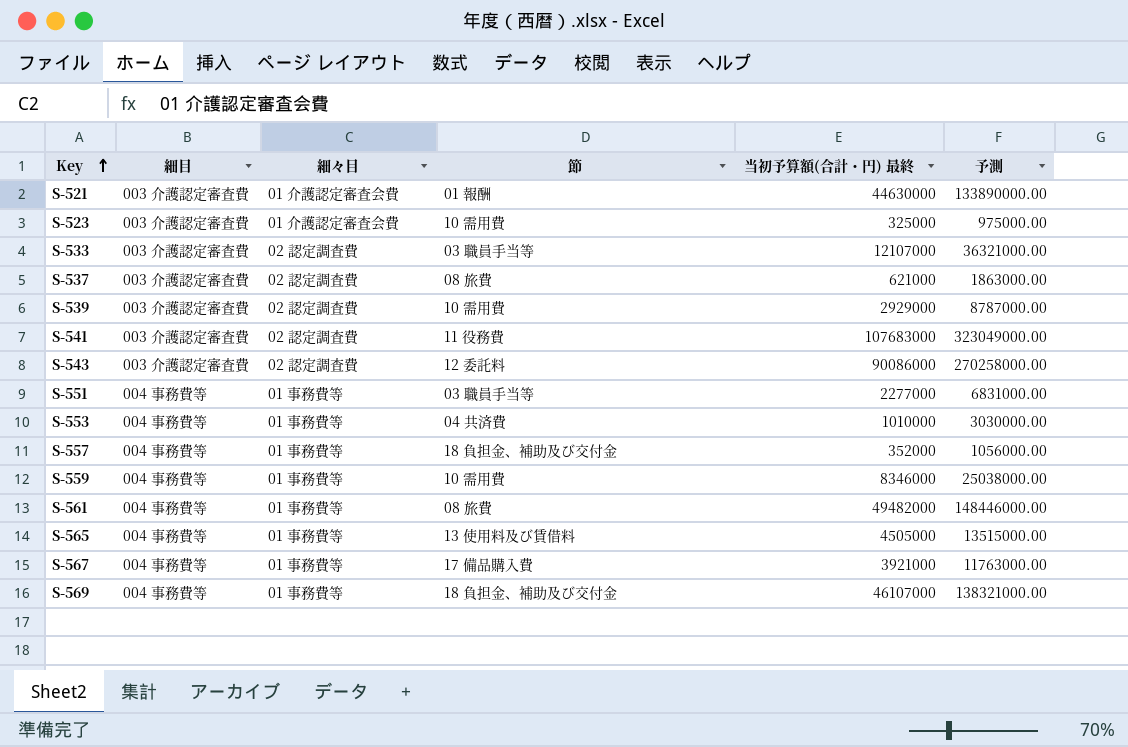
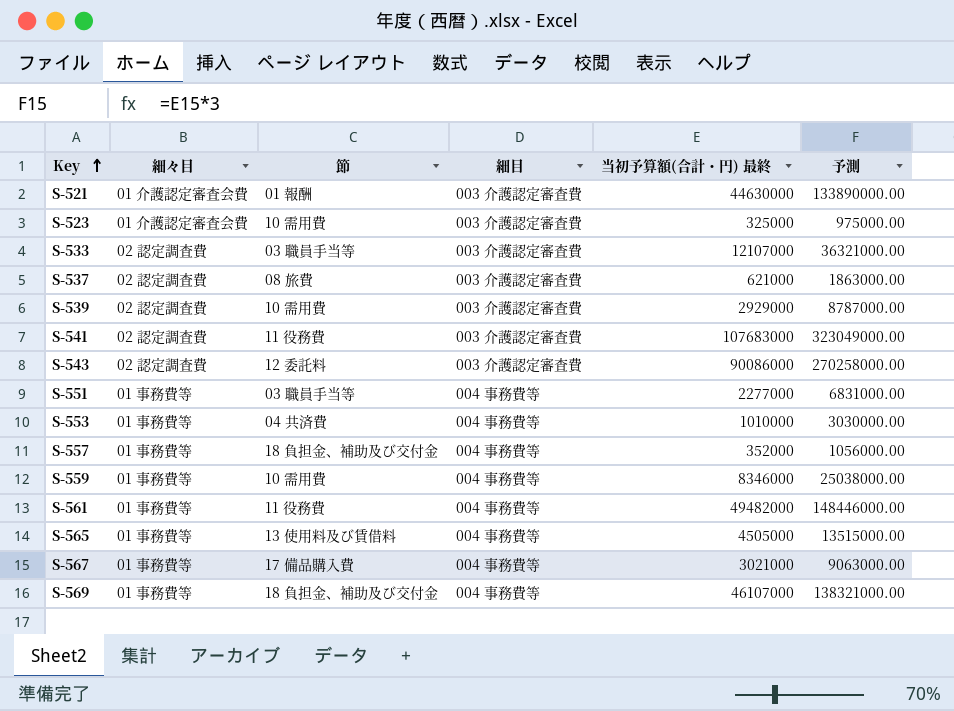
column 細目 | position: 2 -> 4
S-561 | 節: 08 旅費 -> 11 役務費
S-567 | 当初予算額(合計・円) 最終: 3921000 -> 3021000
S-567 | 予測: 11763000.00 -> 9063000.00

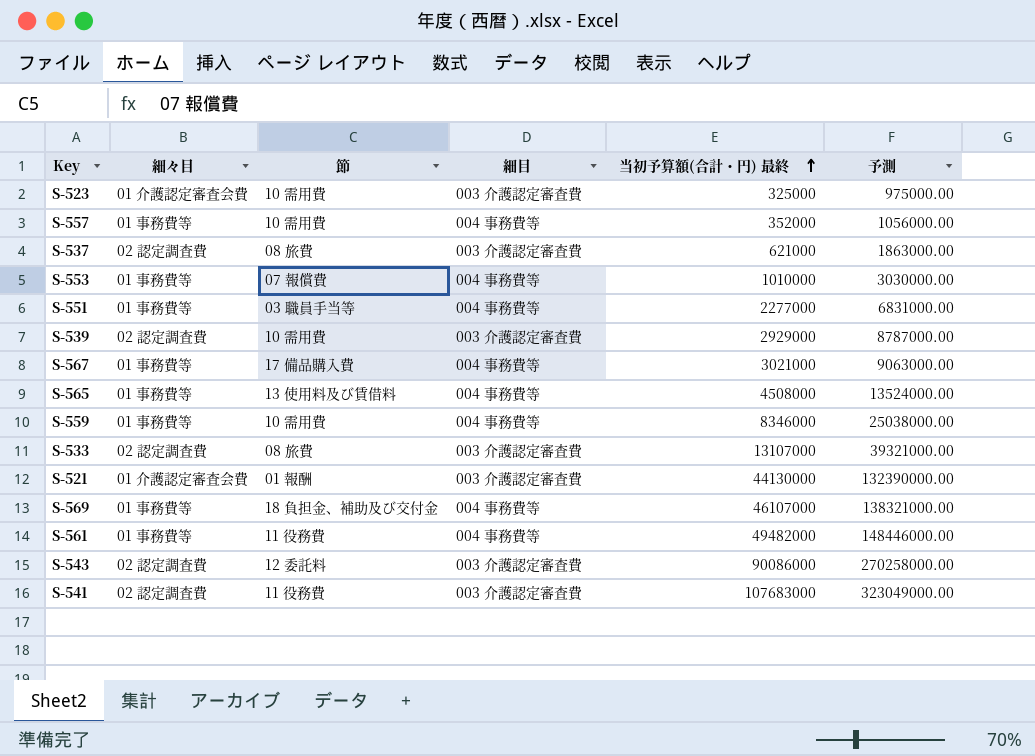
row order: Key ascending -> 当初予算額(合計・円) 最終 ascending
S-557 | 節: 18 負担金、補助及び交付金 -> 10 需用費
S-553 | 節: 04 共済費 -> 07 報償費
S-565 | 当初予算額(合計・円) 最終: 4505000 -> 4508000
S-565 | 予測: 13515000.00 -> 13524000.00
S-533 | 節: 03 職員手当等 -> 08 旅費
S-533 | 当初予算額(合計・円) 最終: 12107000 -> 13107000
S-533 | 予測: 36321000.00 -> 39321000.00
S-521 | 当初予算額(合計・円) 最終: 44630000 -> 44130000
S-521 | 予測: 133890000.00 -> 132390000.00

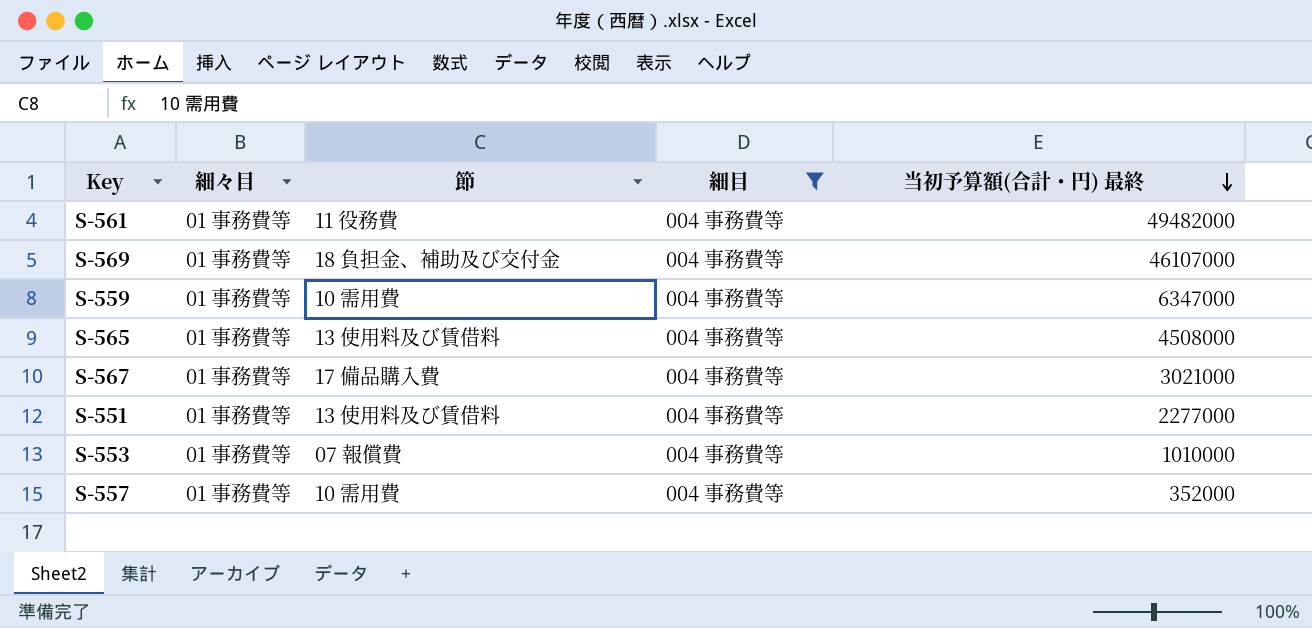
filter: none -> 細目 = 004 事務費等
row order: 当初予算額(合計・円) 最終 ascending -> 当初予算額(合計・円) 最終 descending
column 予測 | formula: [当初予算額(合計・円) 最終] * 3 -> none
S-559 | 当初予算額(合計・円) 最終: 8346000 -> 6347000
S-551 | 節: 03 職員手当等 -> 13 使用料及び賃借料

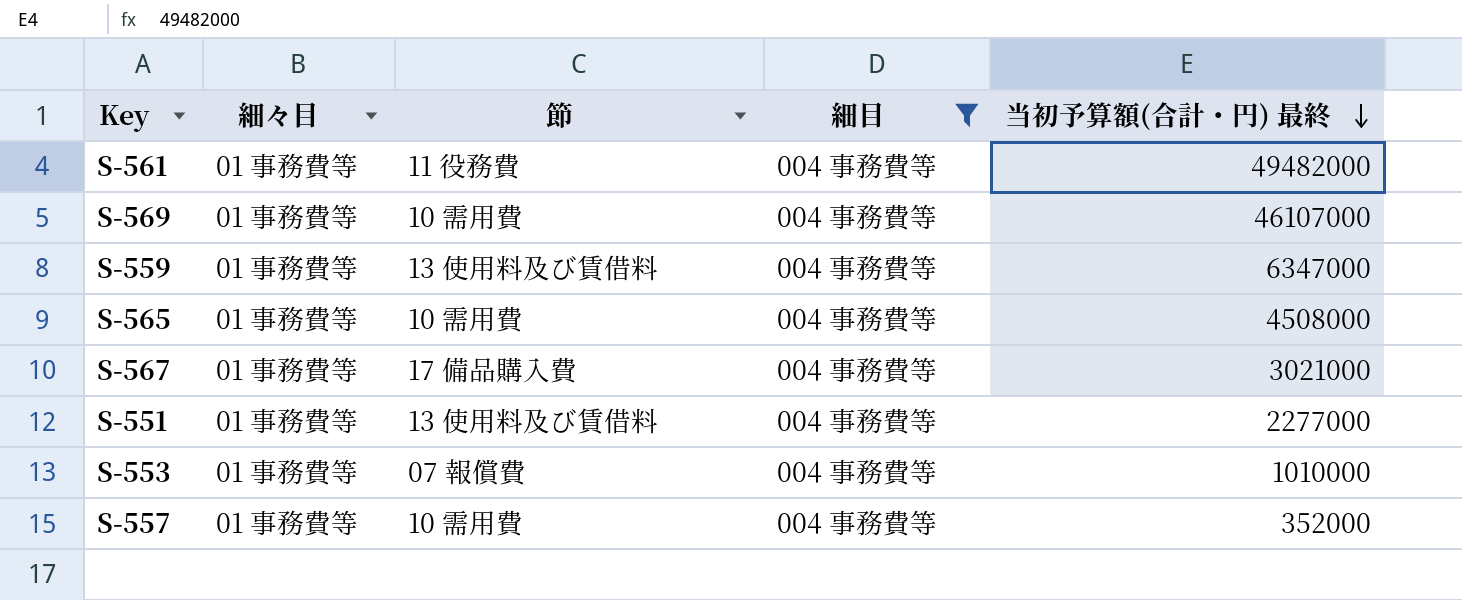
S-569 | 節: 18 負担金、補助及び交付金 -> 10 需用費
S-559 | 節: 10 需用費 -> 13 使用料及び賃借料
S-565 | 節: 13 使用料及び賃借料 -> 10 需用費

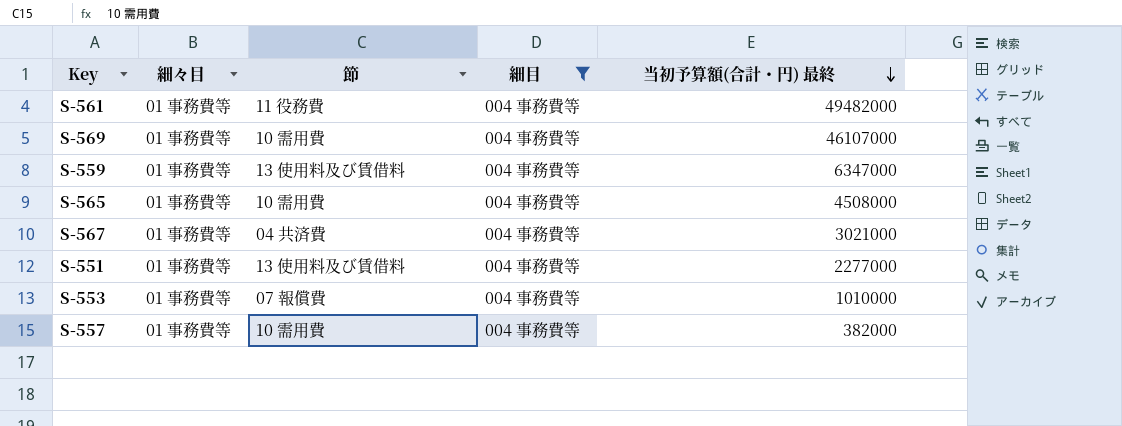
S-567 | 節: 17 備品購入費 -> 04 共済費
S-557 | 当初予算額(合計・円) 最終: 352000 -> 382000

